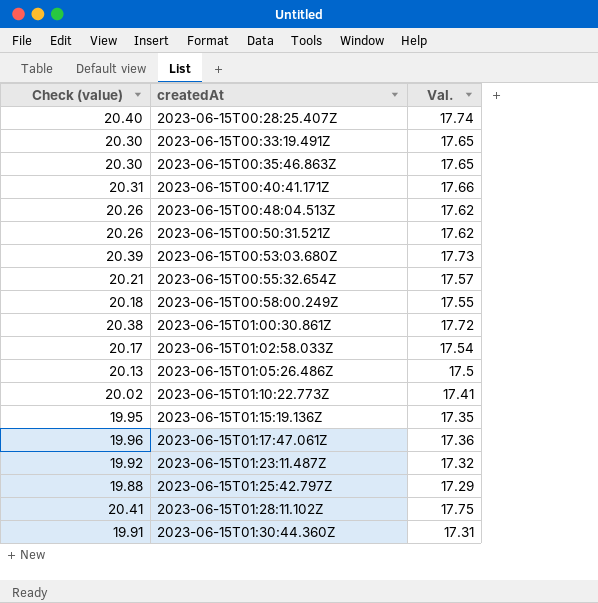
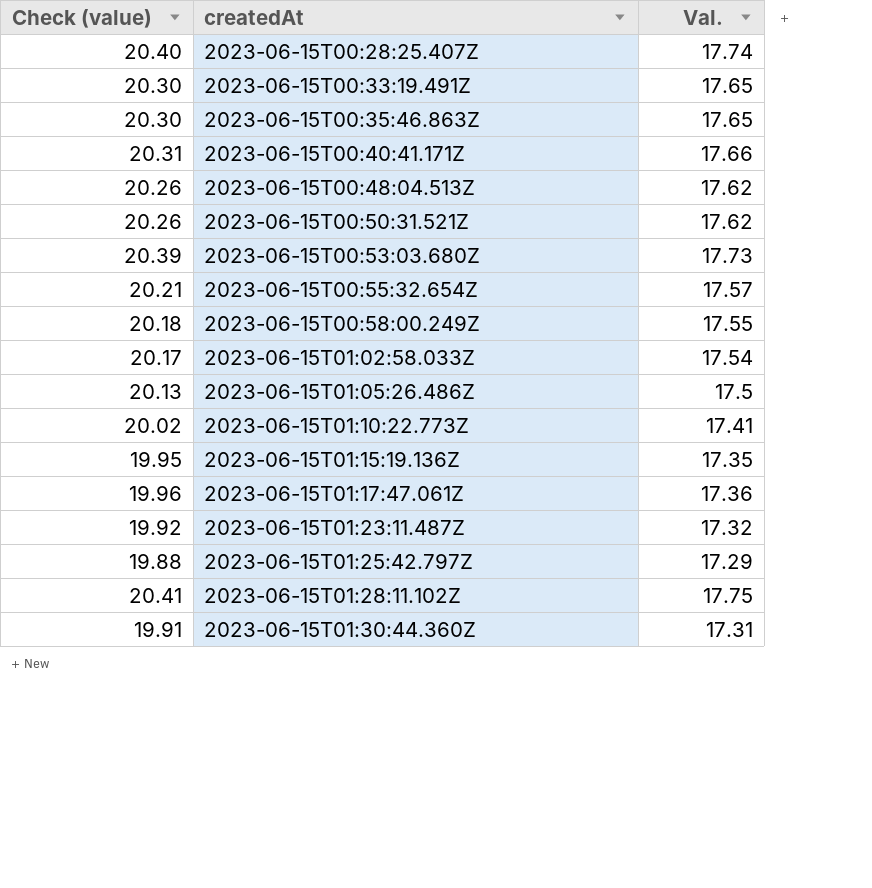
row 2023-06-15T01:00:30.861Z: 20.38 | 17.72 -> none

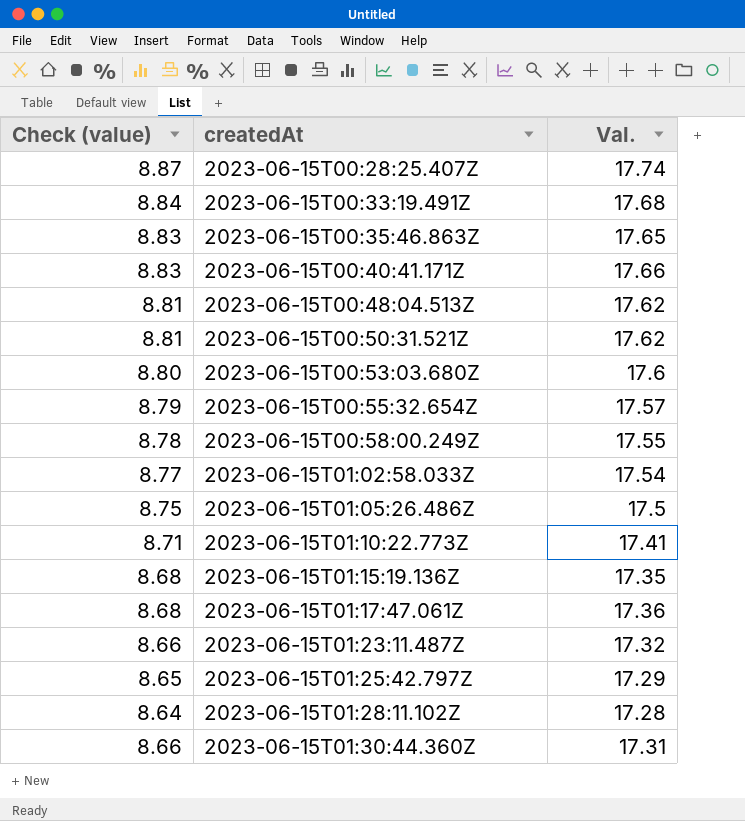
column Check (value) | formula: [Val.] * 1.15 -> [Val.] * 0.5
2023-06-15T00:33:19.491Z | Val.: 17.65 -> 17.68
2023-06-15T00:53:03.680Z | Val.: 17.73 -> 17.6
2023-06-15T01:28:11.102Z | Val.: 17.75 -> 17.28

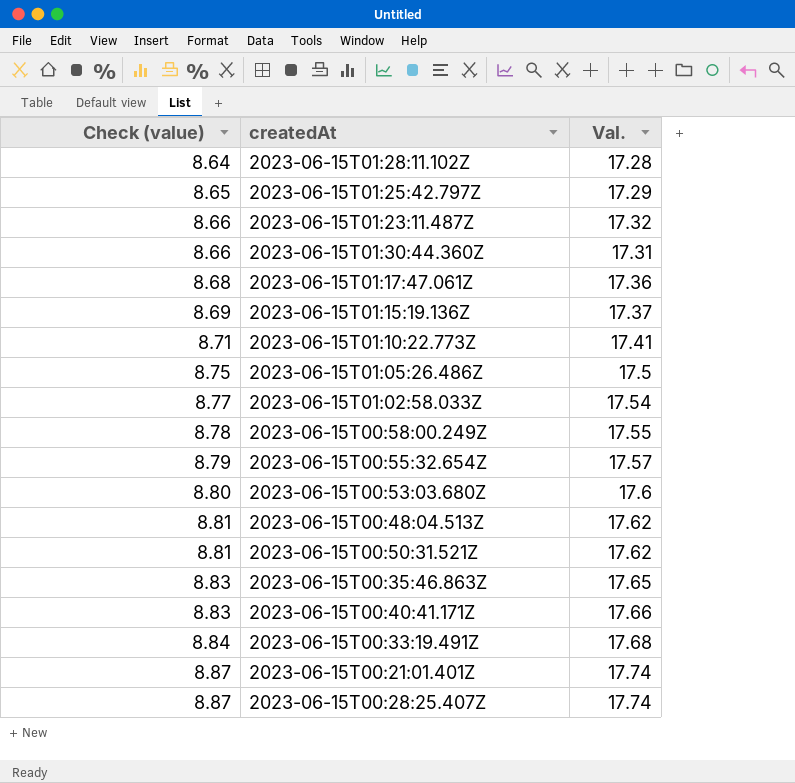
row order: createdAt ascending -> Check (value) ascending
2023-06-15T01:15:19.136Z | Check (value): 8.68 -> 8.69
2023-06-15T01:15:19.136Z | Val.: 17.35 -> 17.37
row 2023-06-15T00:21:01.401Z: none -> 8.87 | 17.74

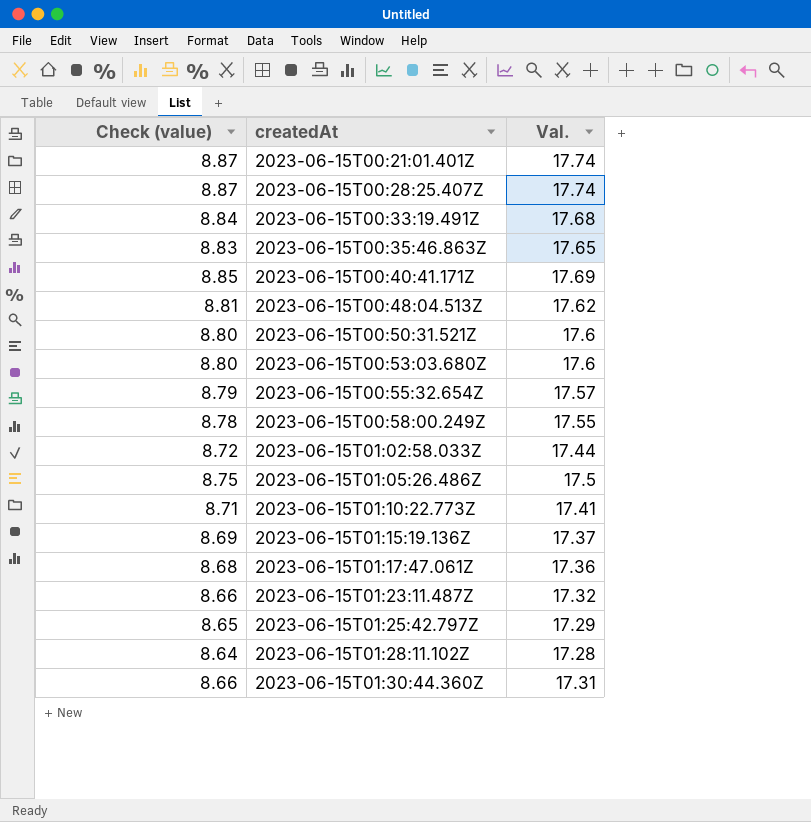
row order: Check (value) ascending -> createdAt ascending
2023-06-15T00:40:41.171Z | Check (value): 8.83 -> 8.85
2023-06-15T00:40:41.171Z | Val.: 17.66 -> 17.69
2023-06-15T00:50:31.521Z | Check (value): 8.81 -> 8.80
2023-06-15T00:50:31.521Z | Val.: 17.62 -> 17.6
2023-06-15T01:02:58.033Z | Check (value): 8.77 -> 8.72
2023-06-15T01:02:58.033Z | Val.: 17.54 -> 17.44

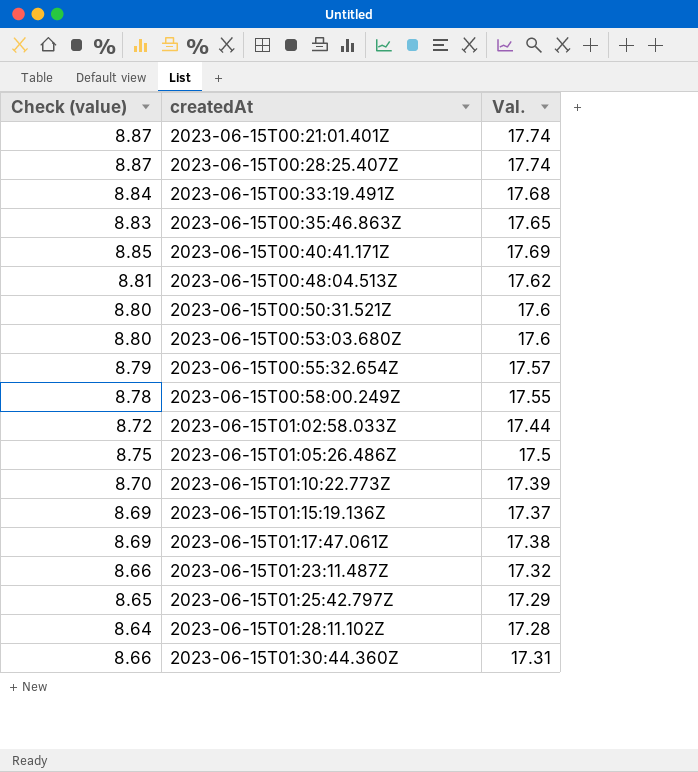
2023-06-15T01:10:22.773Z | Check (value): 8.71 -> 8.70
2023-06-15T01:10:22.773Z | Val.: 17.41 -> 17.39
2023-06-15T01:17:47.061Z | Check (value): 8.68 -> 8.69
2023-06-15T01:17:47.061Z | Val.: 17.36 -> 17.38

